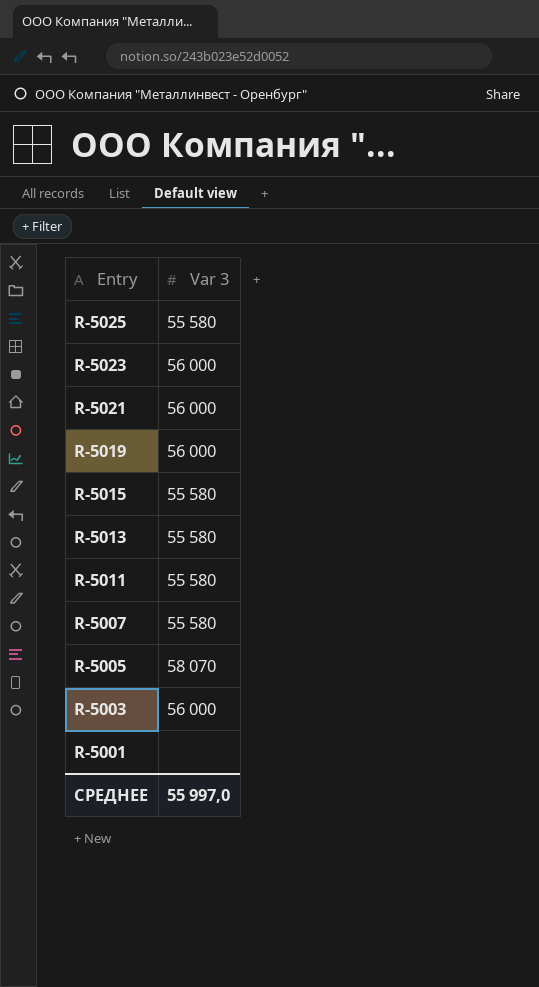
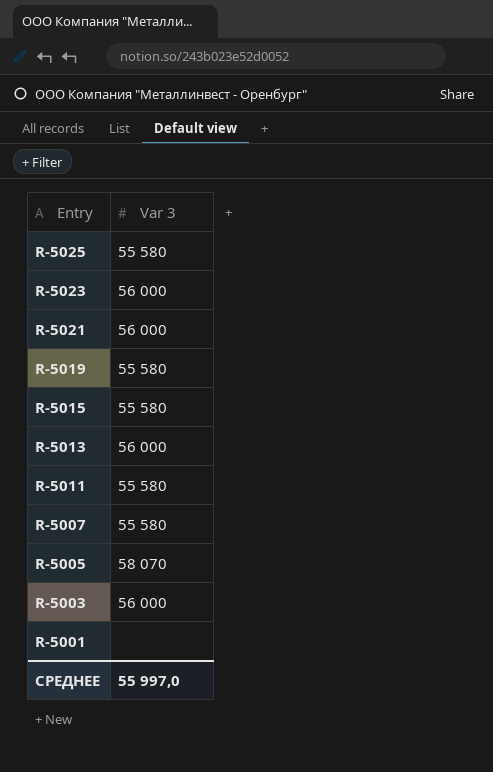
R-5019 | Var 3: 56 000 -> 55 580
R-5013 | Var 3: 55 580 -> 56 000

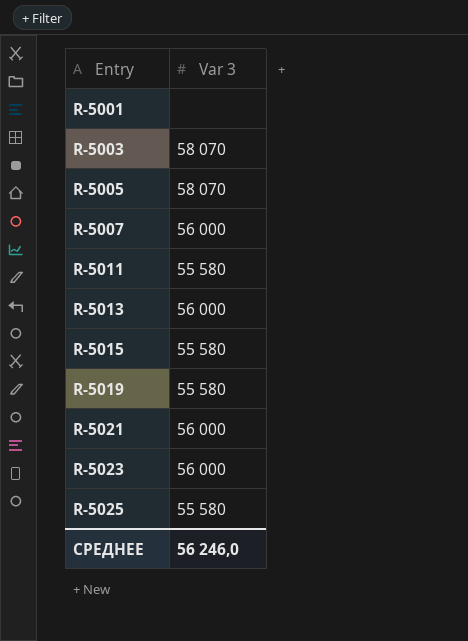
row order: Entry descending -> Entry ascending
R-5003 | Var 3: 56 000 -> 58 070
R-5007 | Var 3: 55 580 -> 56 000
СРЕДНЕЕ | Var 3: 55 997,0 -> 56 246,0

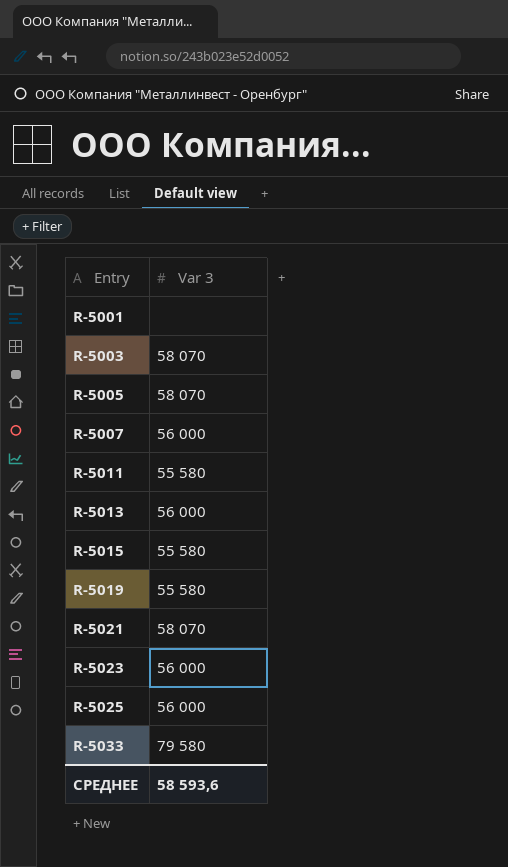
R-5021 | Var 3: 56 000 -> 58 070
R-5025 | Var 3: 55 580 -> 56 000
row R-5033: none -> 79 580
СРЕДНЕЕ | Var 3: 56 246,0 -> 58 593,6

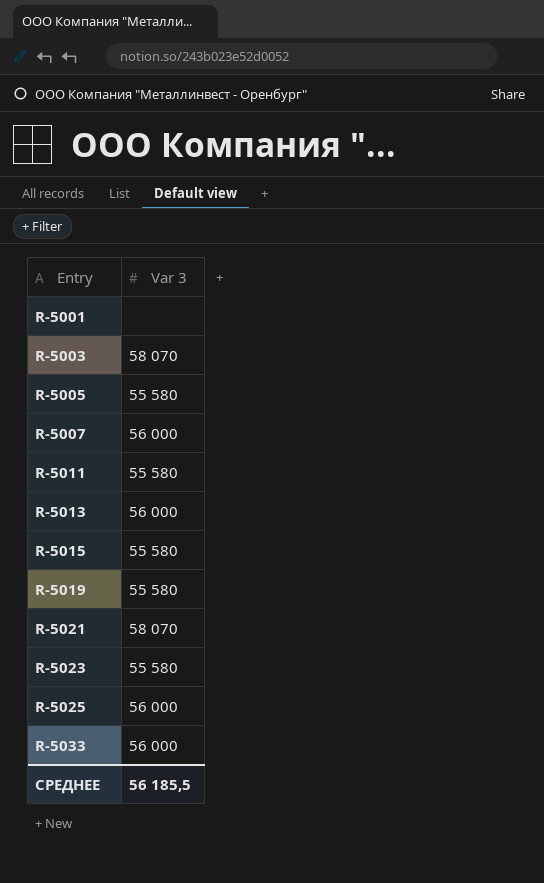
R-5005 | Var 3: 58 070 -> 55 580
R-5023 | Var 3: 56 000 -> 55 580
R-5033 | Var 3: 79 580 -> 56 000
СРЕДНЕЕ | Var 3: 58 593,6 -> 56 185,5

